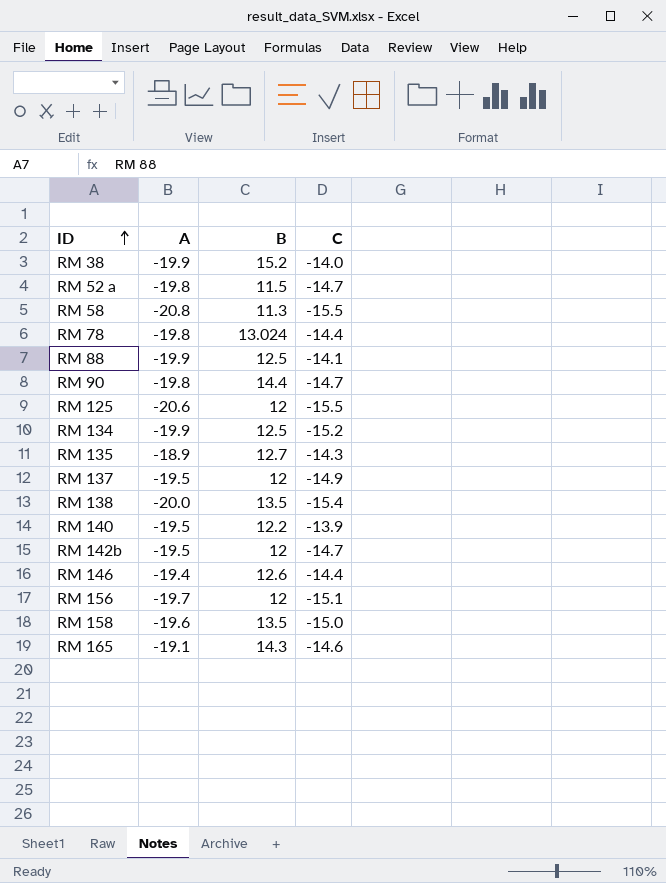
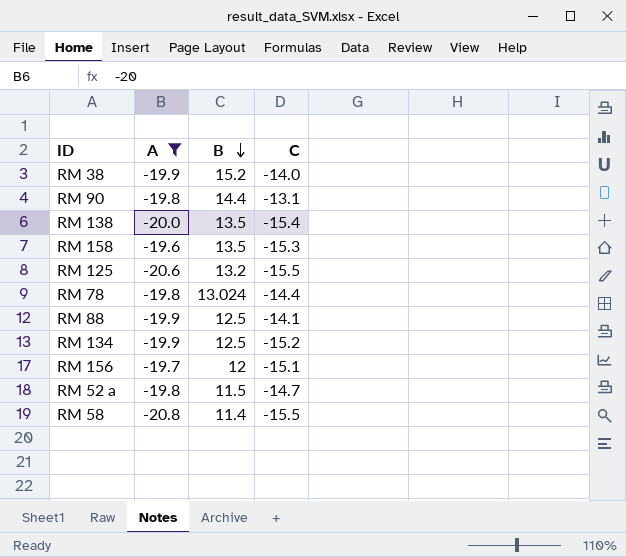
filter: none -> A <= -19.6
row order: ID ascending -> B descending
RM 90 | C: -14.7 -> -13.1
RM 158 | C: -15.0 -> -15.3
RM 125 | B: 12 -> 13.2
RM 58 | B: 11.3 -> 11.4

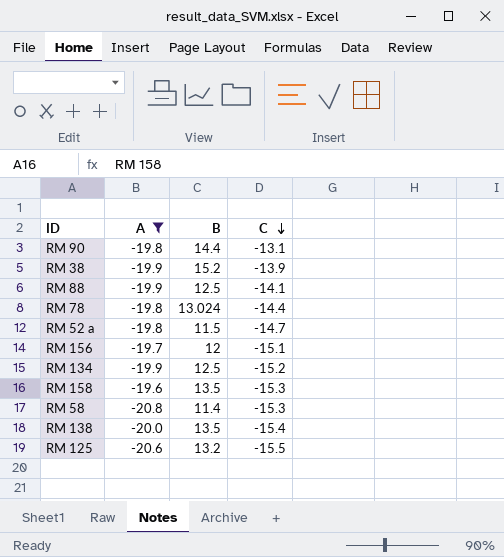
row order: B descending -> C descending
RM 38 | C: -14.0 -> -13.9
RM 58 | C: -15.5 -> -15.3

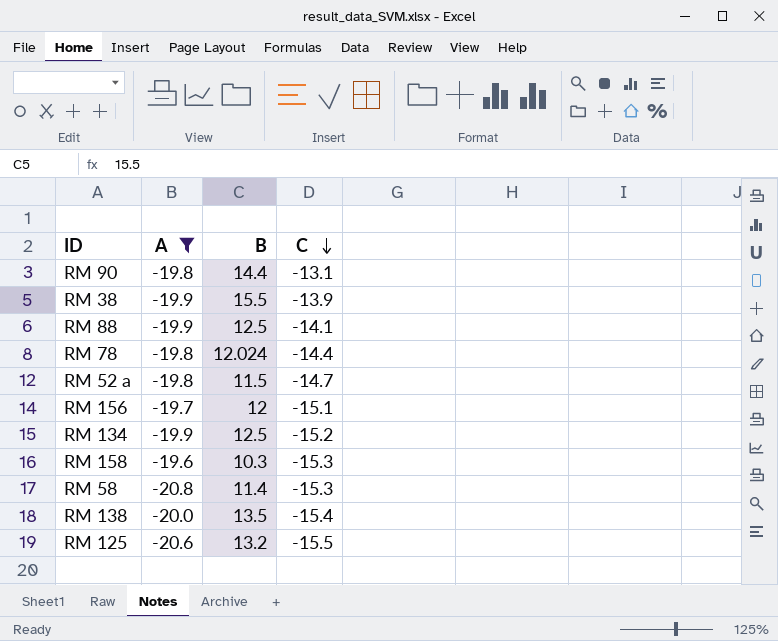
RM 38 | B: 15.2 -> 15.5
RM 78 | B: 13.024 -> 12.024
RM 158 | B: 13.5 -> 10.3

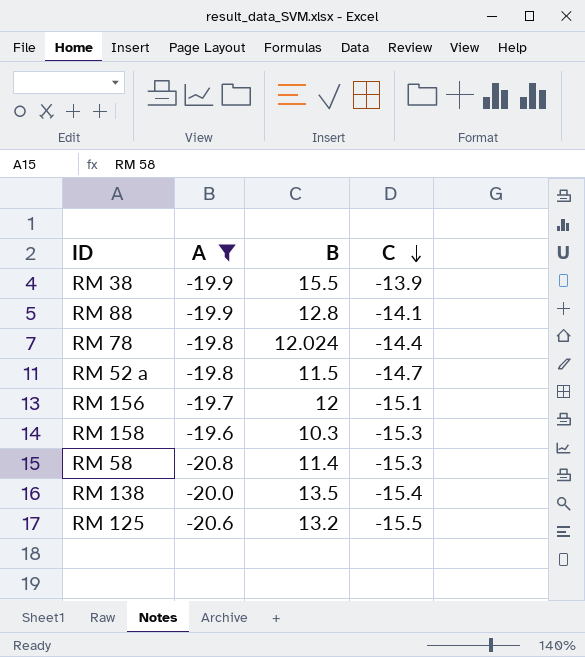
row RM 90: -19.8 | 14.4 | -13.1 -> none
row RM 134: -19.9 | 12.5 | -15.2 -> none
RM 88 | B: 12.5 -> 12.8

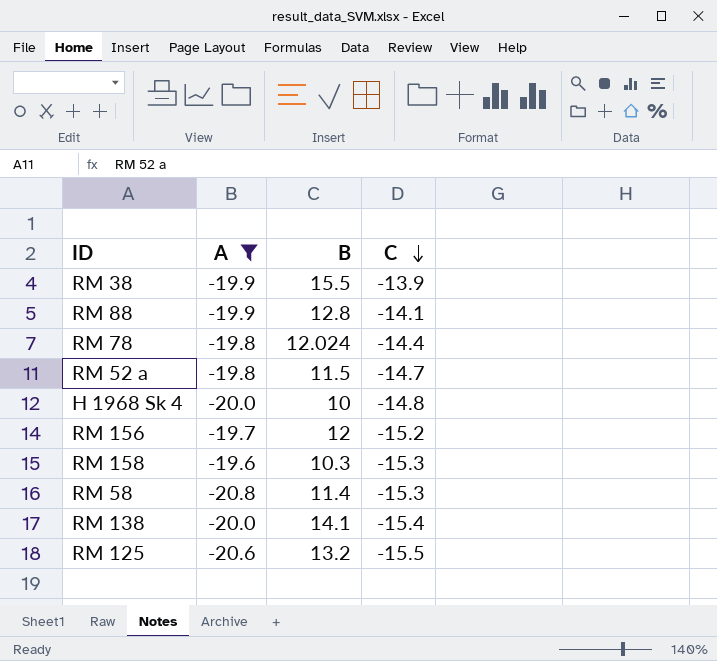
row H 1968 Sk 4: none -> -20.0 | 10 | -14.8
RM 156 | C: -15.1 -> -15.2
RM 138 | B: 13.5 -> 14.1

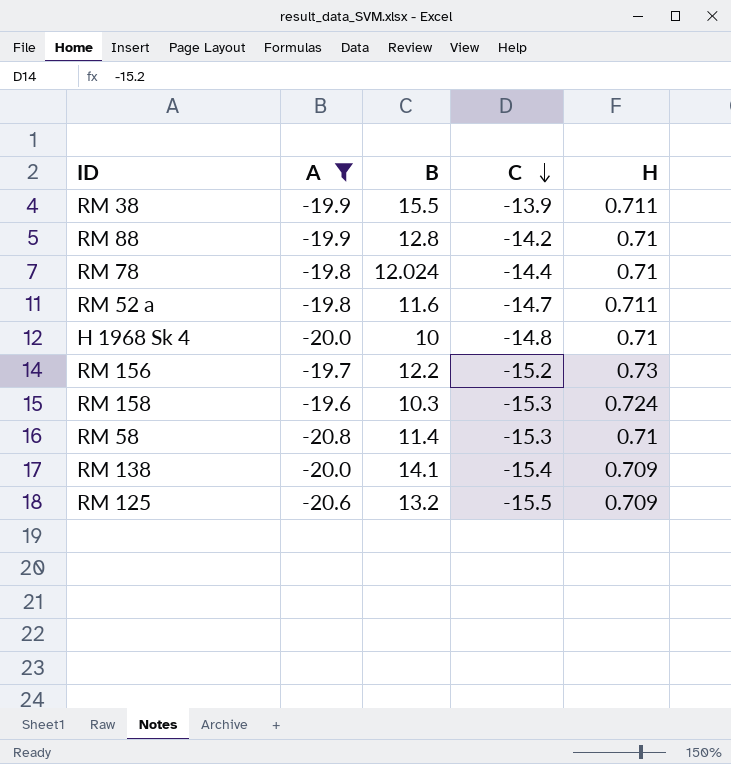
column H | position: none -> 5
RM 88 | C: -14.1 -> -14.2
RM 52 a | B: 11.5 -> 11.6
RM 156 | B: 12 -> 12.2

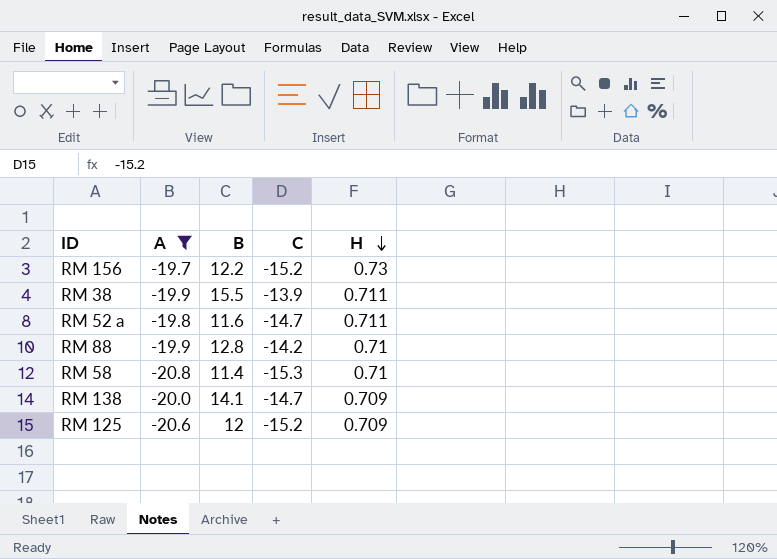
row order: C descending -> H descending
row RM 78: -19.8 | 12.024 | -14.4 | 0.71 -> none
row H 1968 Sk 4: -20.0 | 10 | -14.8 | 0.71 -> none
row RM 158: -19.6 | 10.3 | -15.3 | 0.724 -> none
RM 138 | C: -15.4 -> -14.7
RM 125 | B: 13.2 -> 12
RM 125 | C: -15.5 -> -15.2

